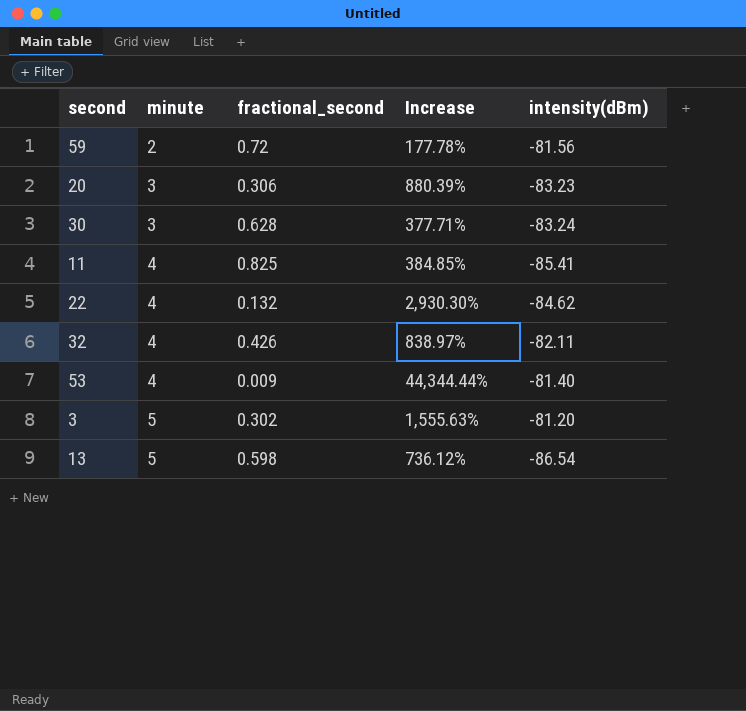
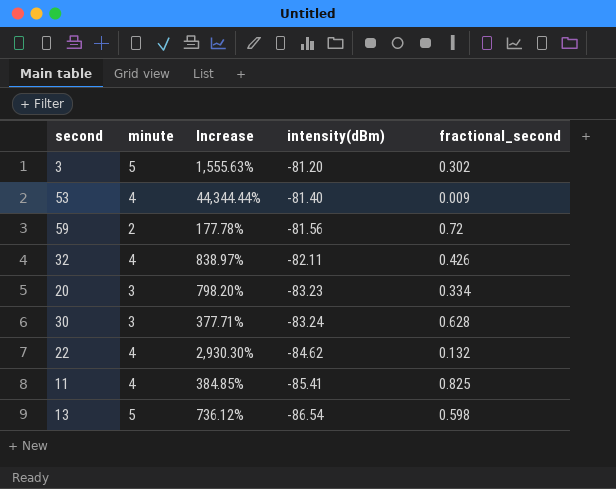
row order: minute ascending -> intensity(dBm) descending
column fractional_second | position: 3 -> 5
20 | Increase: 880.39% -> 798.20%
20 | fractional_second: 0.306 -> 0.334

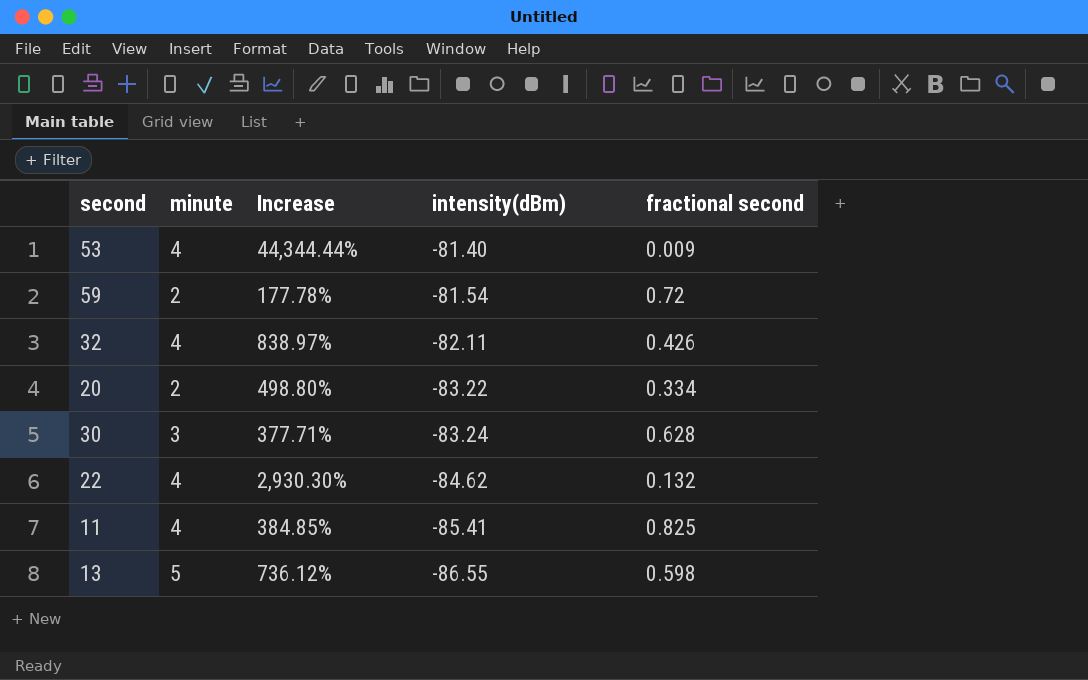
column name: fractional_second -> fractional second
row 3: 5 | 1,555.63% | -81.20 | 0.302 -> none
59 | intensity(dBm): -81.56 -> -81.54
20 | minute: 3 -> 2
20 | Increase: 798.20% -> 498.80%
20 | intensity(dBm): -83.23 -> -83.22
13 | intensity(dBm): -86.54 -> -86.55

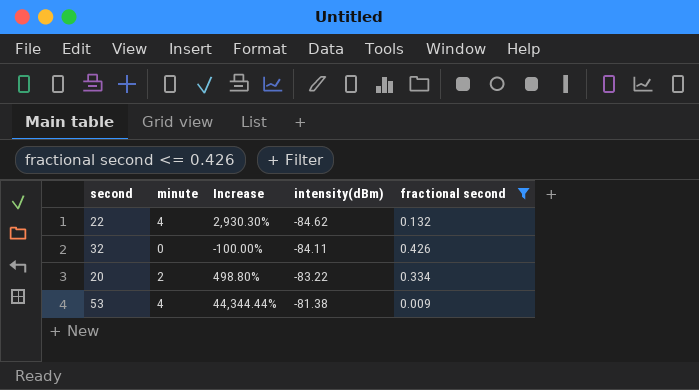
filter: none -> fractional second <= 0.426
row order: intensity(dBm) descending -> intensity(dBm) ascending
32 | minute: 4 -> 0
32 | Increase: 838.97% -> -100.00%
32 | intensity(dBm): -82.11 -> -84.11
53 | intensity(dBm): -81.40 -> -81.38

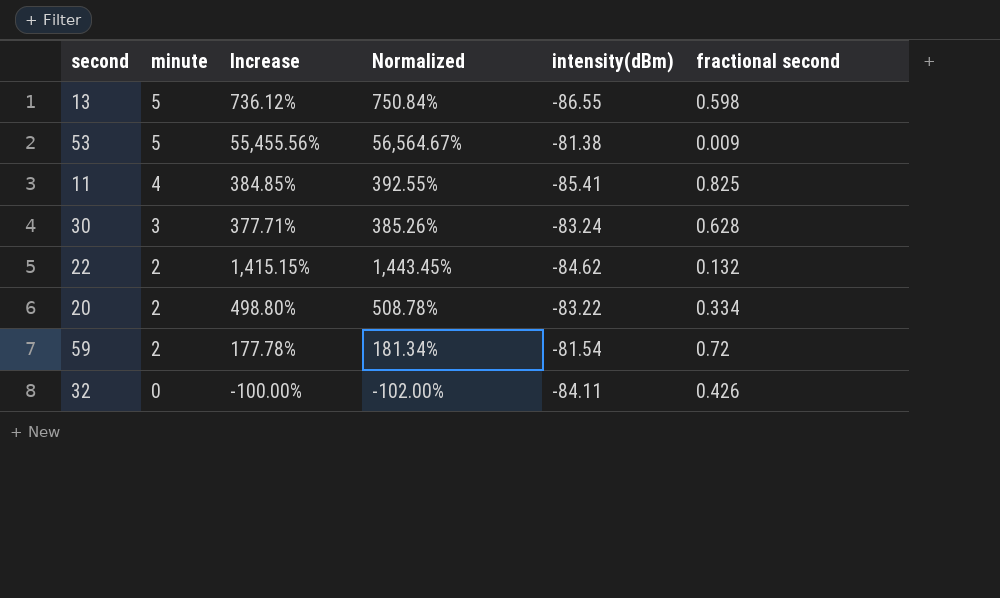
filter: fractional second <= 0.426 -> none
row order: intensity(dBm) ascending -> minute descending
column Normalized | formula: none -> [Increase] * 1.02
53 | minute: 4 -> 5
53 | Increase: 44,344.44% -> 55,455.56%
22 | minute: 4 -> 2
22 | Increase: 2,930.30% -> 1,415.15%

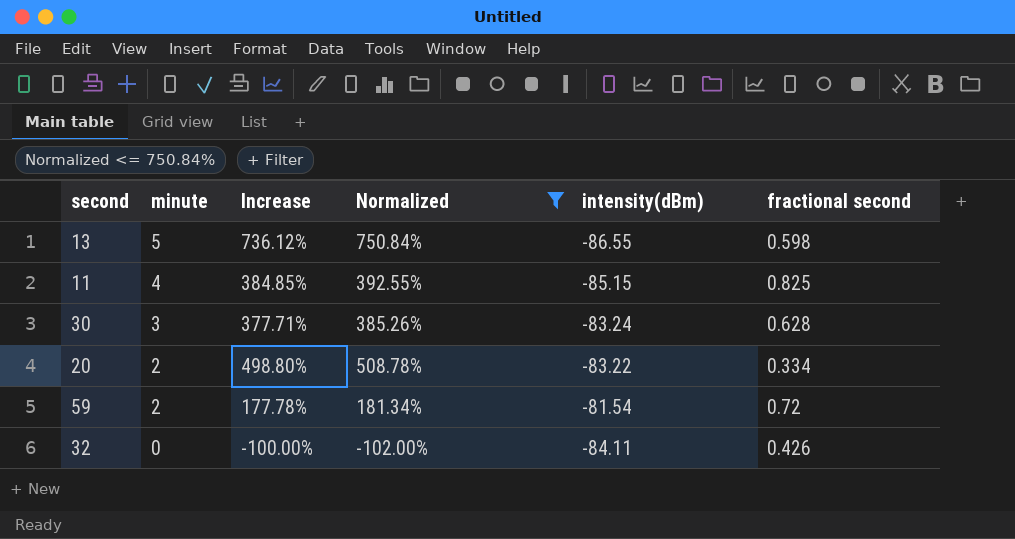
filter: none -> Normalized <= 750.84%
11 | intensity(dBm): -85.41 -> -85.15

